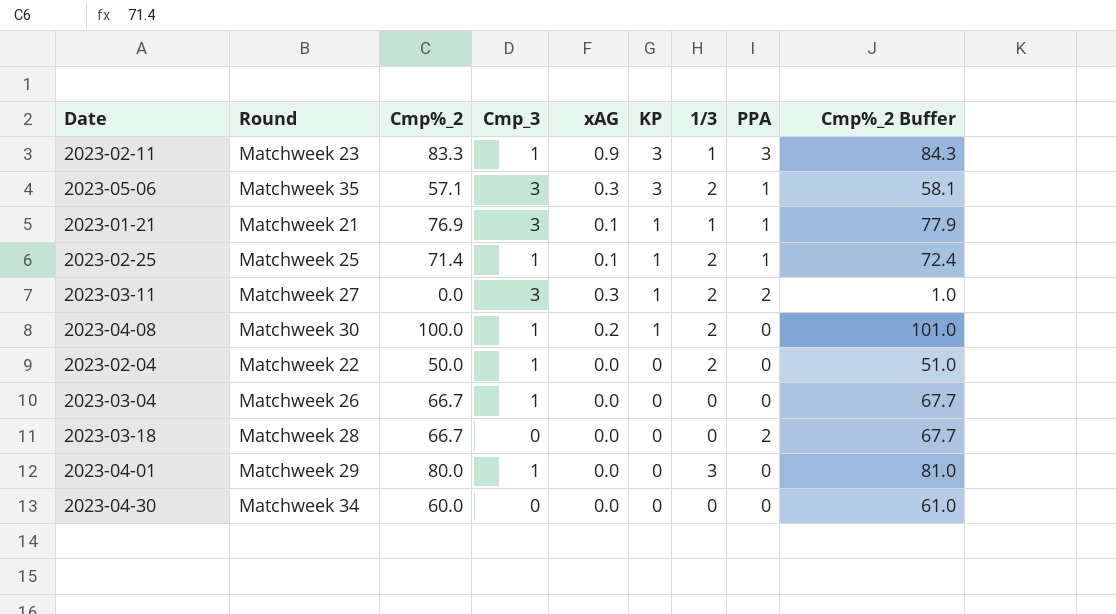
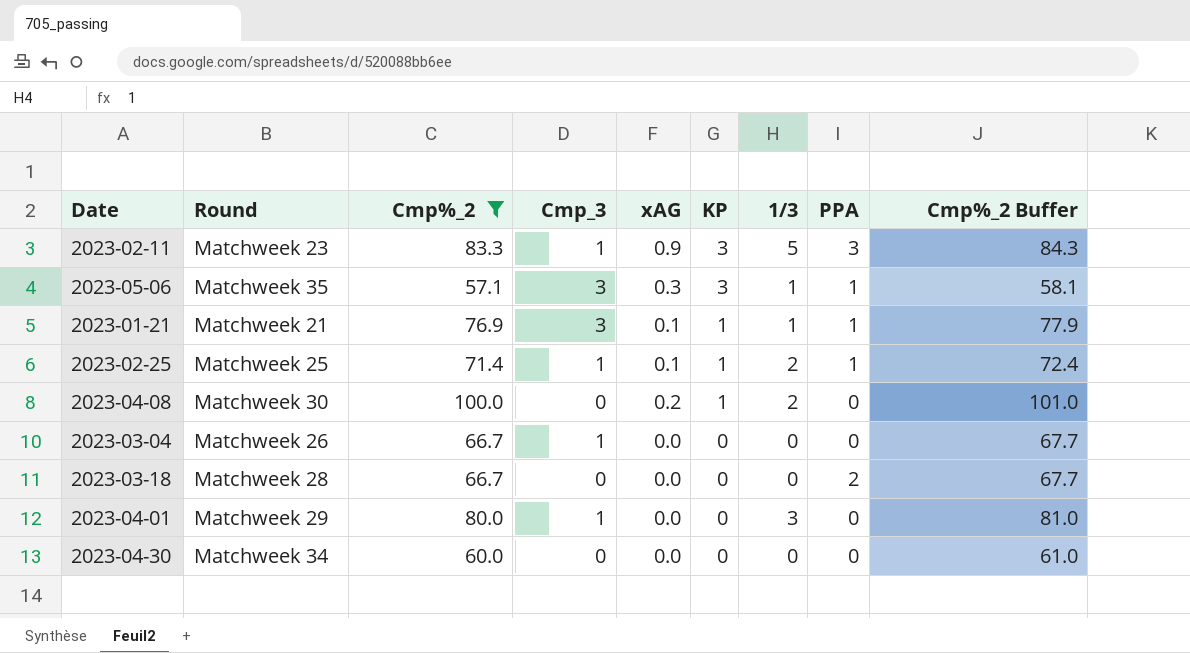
filter: none -> Cmp%_2 >= 57.1
2023-02-11 | 1/3: 1 -> 5
2023-05-06 | 1/3: 2 -> 1
2023-04-08 | Cmp_3: 1 -> 0

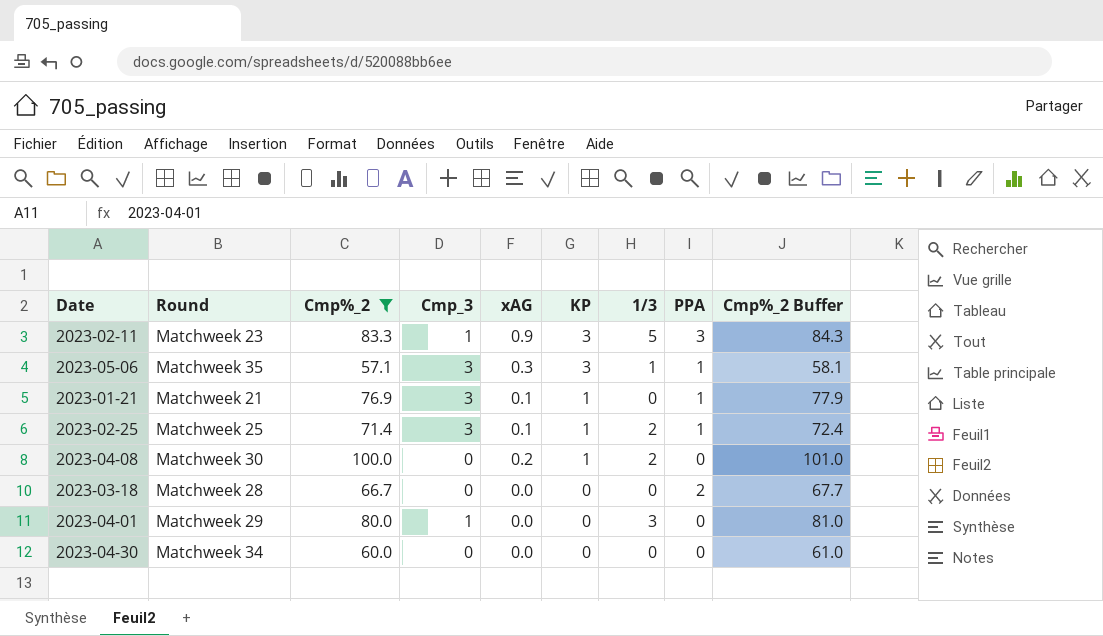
row 2023-03-04: Matchweek 26 | 66.7 | 1 | 0.0 | 0 | 0 | 0 | 67.7 -> none
2023-01-21 | 1/3: 1 -> 0
2023-02-25 | Cmp_3: 1 -> 3

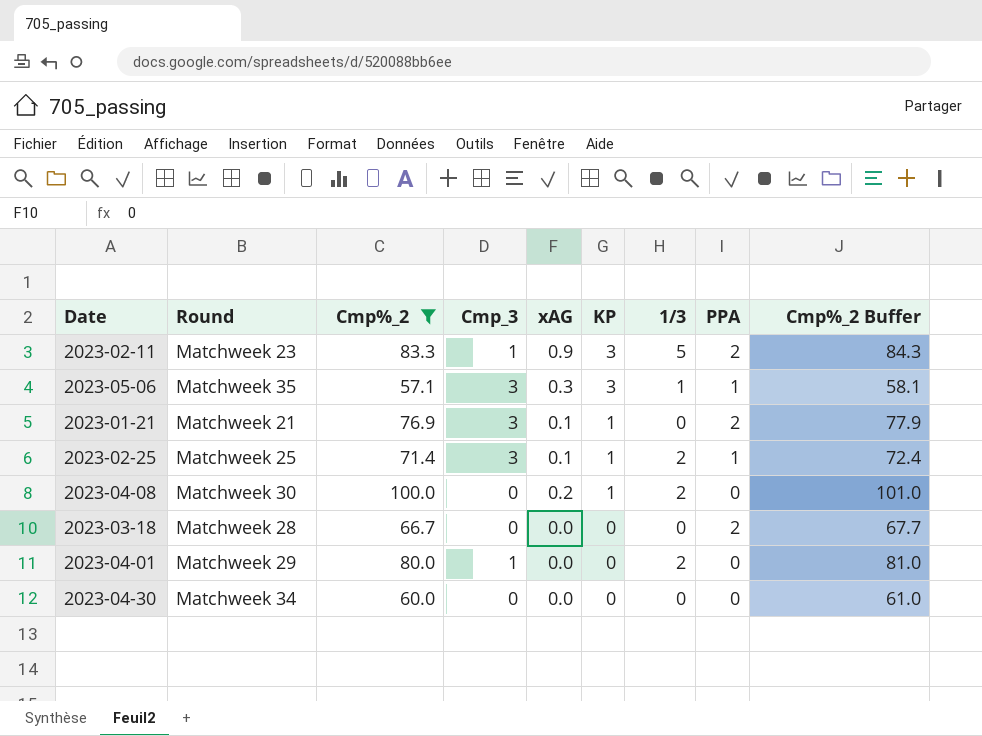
2023-02-11 | PPA: 3 -> 2
2023-01-21 | PPA: 1 -> 2
2023-04-01 | 1/3: 3 -> 2

